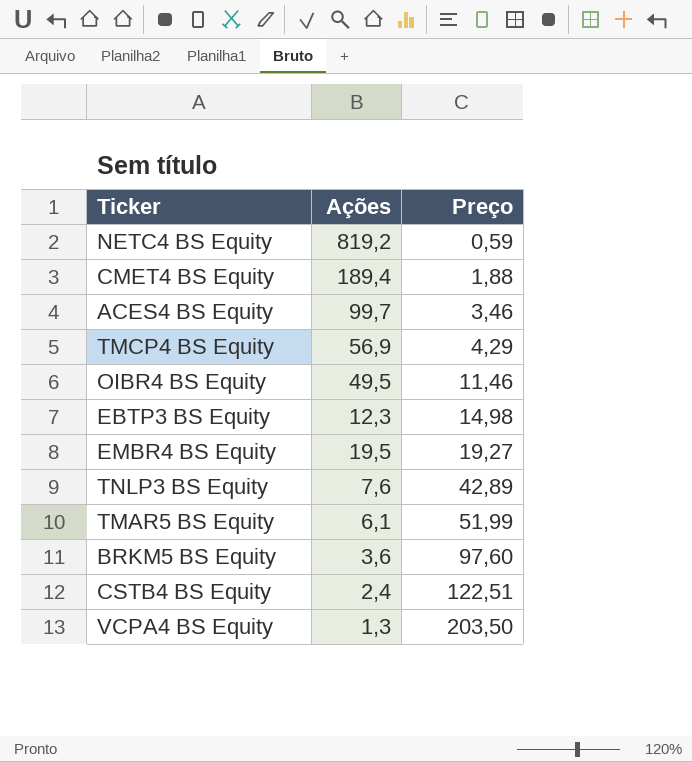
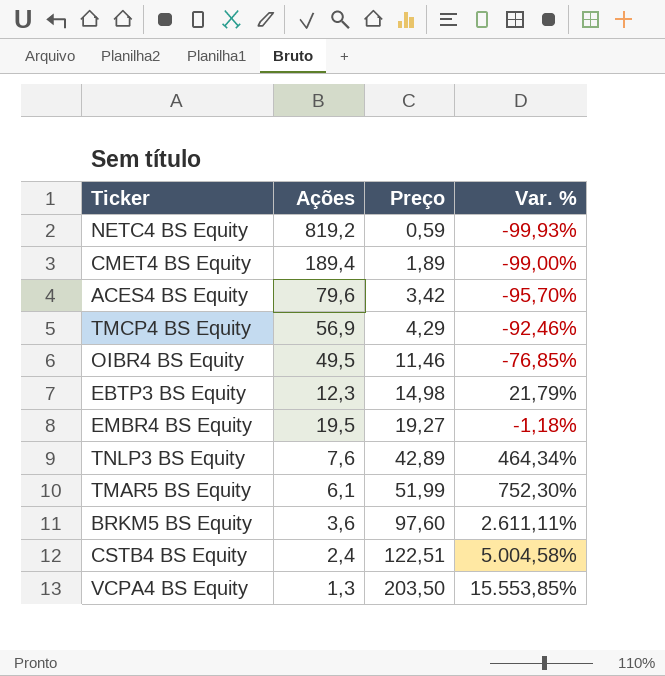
column Var. % | formula: none -> ([Preço] - [Ações]) / [Ações]
CMET4 BS Equity | Preço: 1,88 -> 1,89
ACES4 BS Equity | Ações: 99,7 -> 79,6
ACES4 BS Equity | Preço: 3,46 -> 3,42

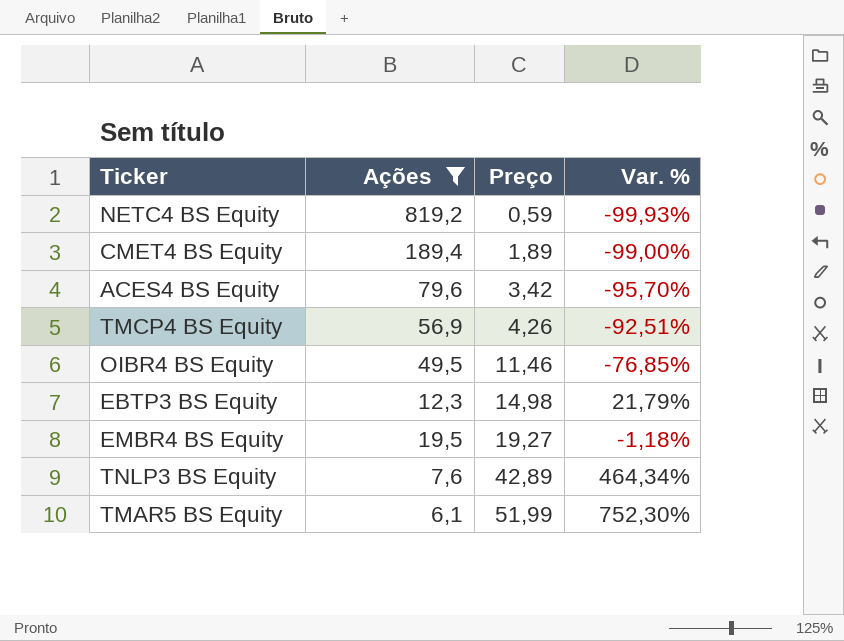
filter: none -> Ações >= 6,1
TMCP4 BS Equity | Preço: 4,29 -> 4,26
TMCP4 BS Equity | Var. %: -92,46% -> -92,51%

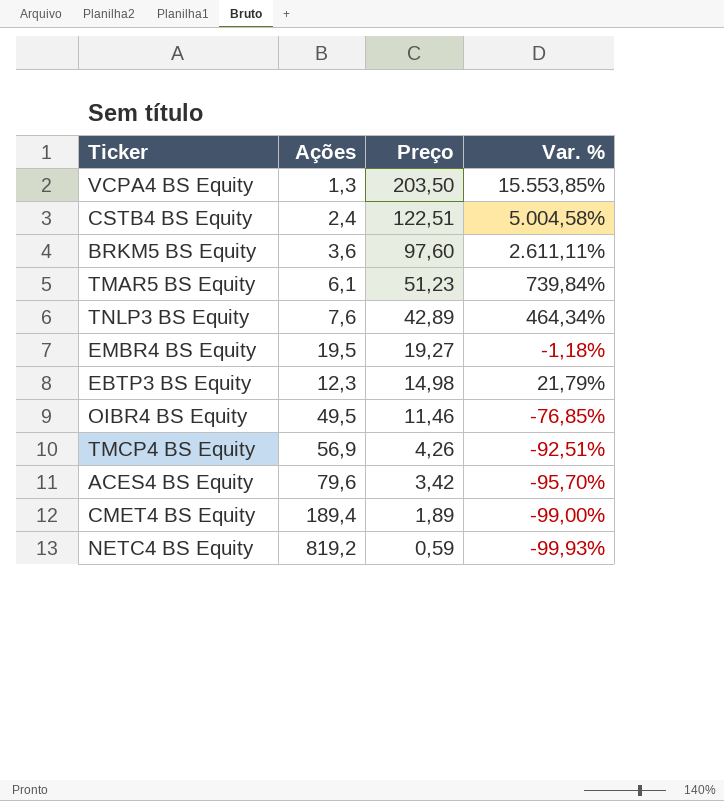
filter: Ações >= 6,1 -> none
row order: Preço ascending -> Preço descending
TMAR5 BS Equity | Preço: 51,99 -> 51,23
TMAR5 BS Equity | Var. %: 752,30% -> 739,84%

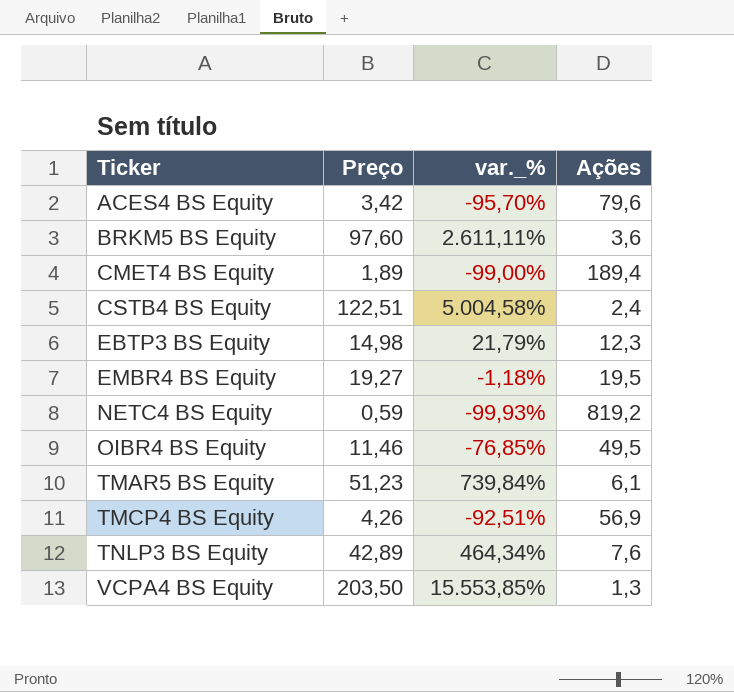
row order: Preço descending -> Ticker ascending
column name: Var. % -> var._%
column Ações | position: 2 -> 4

